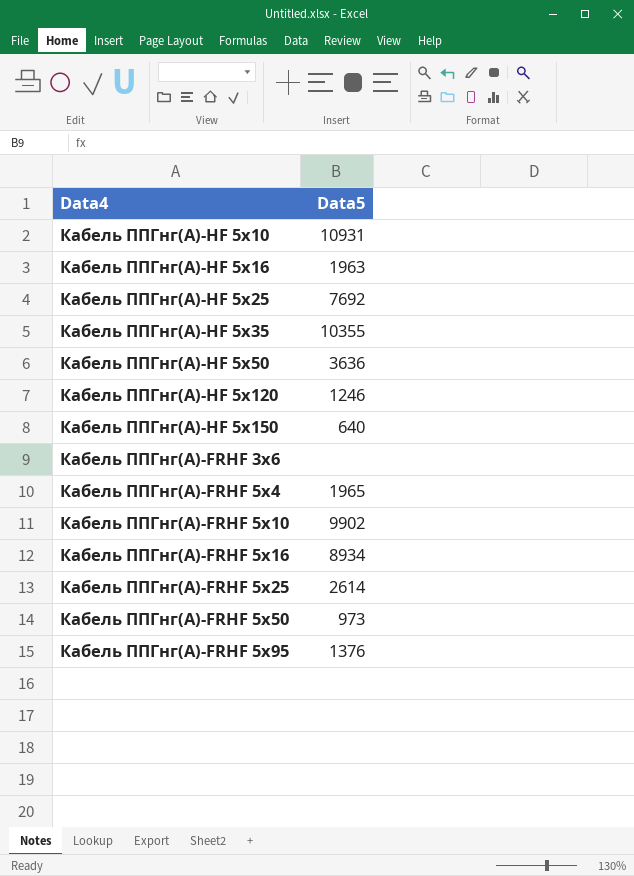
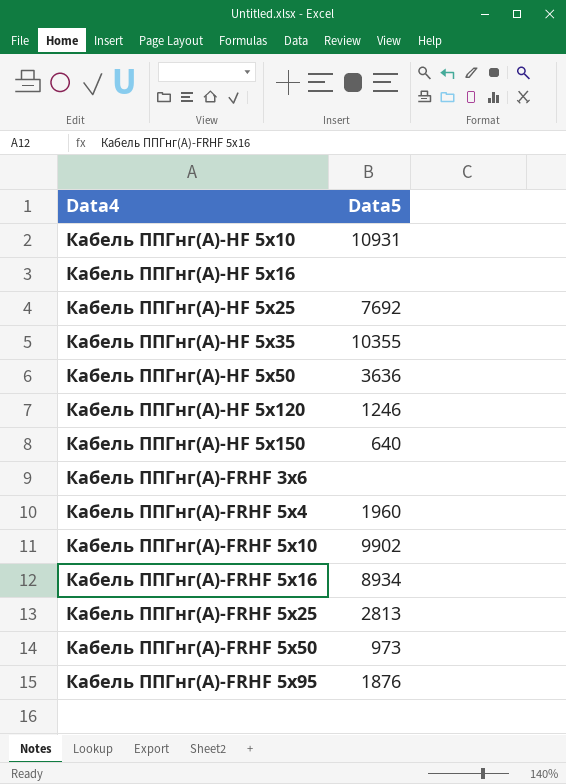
Кабель ППГнг(А)-HF 5х16 | Data5: 1963 -> none
Кабель ППГнг(А)-FRHF 5х4 | Data5: 1965 -> 1960
Кабель ППГнг(А)-FRHF 5х25 | Data5: 2614 -> 2813
Кабель ППГнг(А)-FRHF 5х95 | Data5: 1376 -> 1876

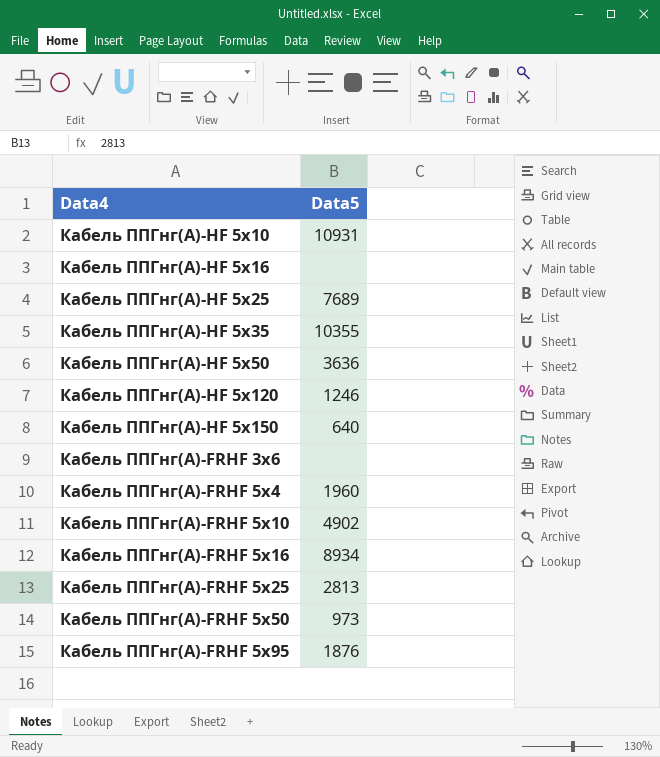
Кабель ППГнг(А)-HF 5х25 | Data5: 7692 -> 7689
Кабель ППГнг(А)-FRHF 5х10 | Data5: 9902 -> 4902

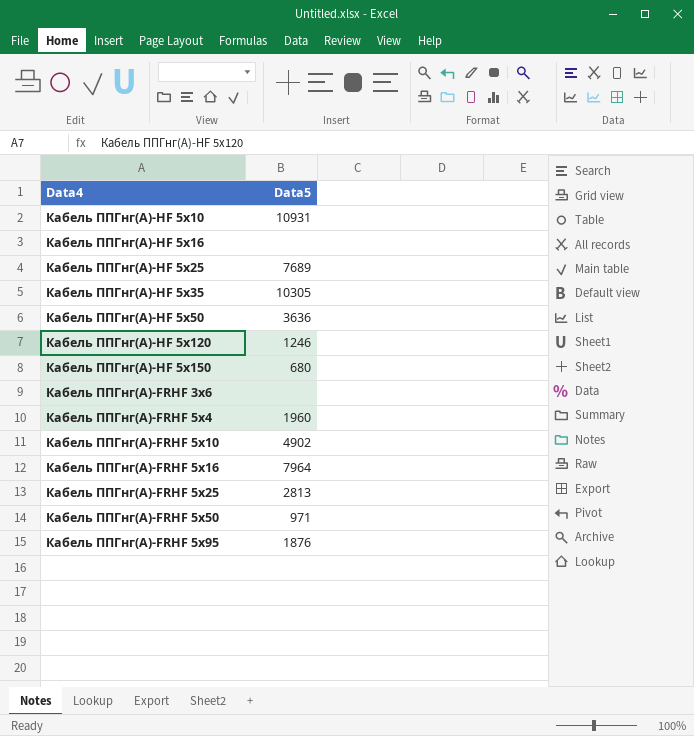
Кабель ППГнг(А)-HF 5х35 | Data5: 10355 -> 10305
Кабель ППГнг(А)-HF 5х150 | Data5: 640 -> 680
Кабель ППГнг(А)-FRHF 5х16 | Data5: 8934 -> 7964
Кабель ППГнг(А)-FRHF 5х50 | Data5: 973 -> 971

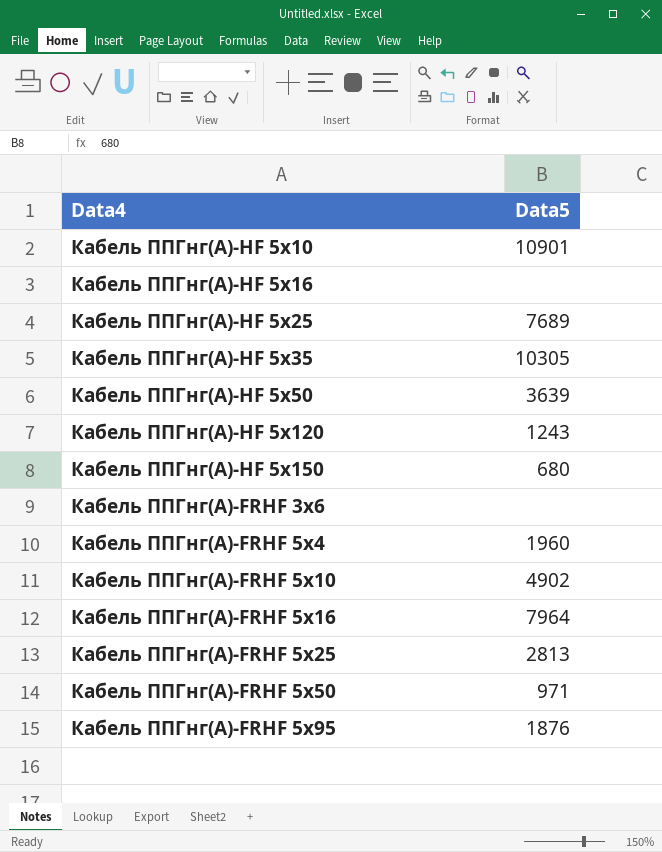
Кабель ППГнг(А)-HF 5х10 | Data5: 10931 -> 10901
Кабель ППГнг(А)-HF 5х50 | Data5: 3636 -> 3639
Кабель ППГнг(А)-HF 5х120 | Data5: 1246 -> 1243

